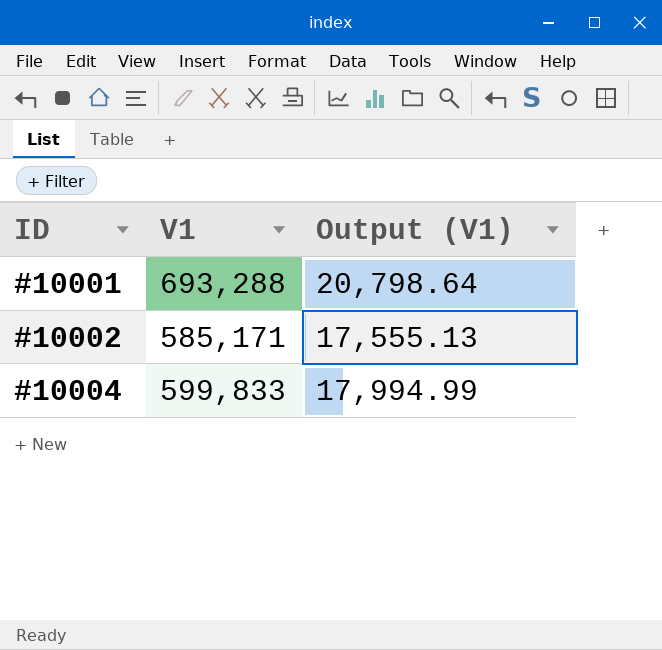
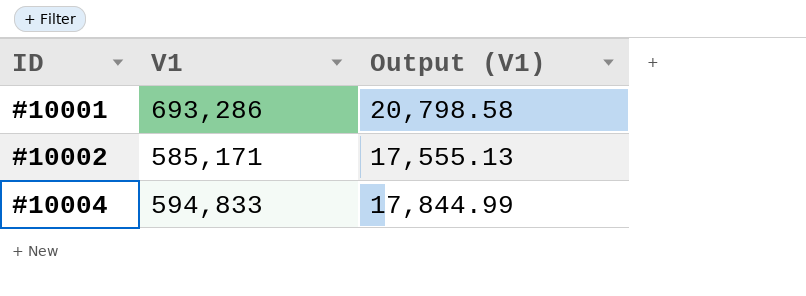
#10001 | V1: 693,288 -> 693,286
#10001 | Output (V1): 20,798.64 -> 20,798.58
#10004 | V1: 599,833 -> 594,833
#10004 | Output (V1): 17,994.99 -> 17,844.99

